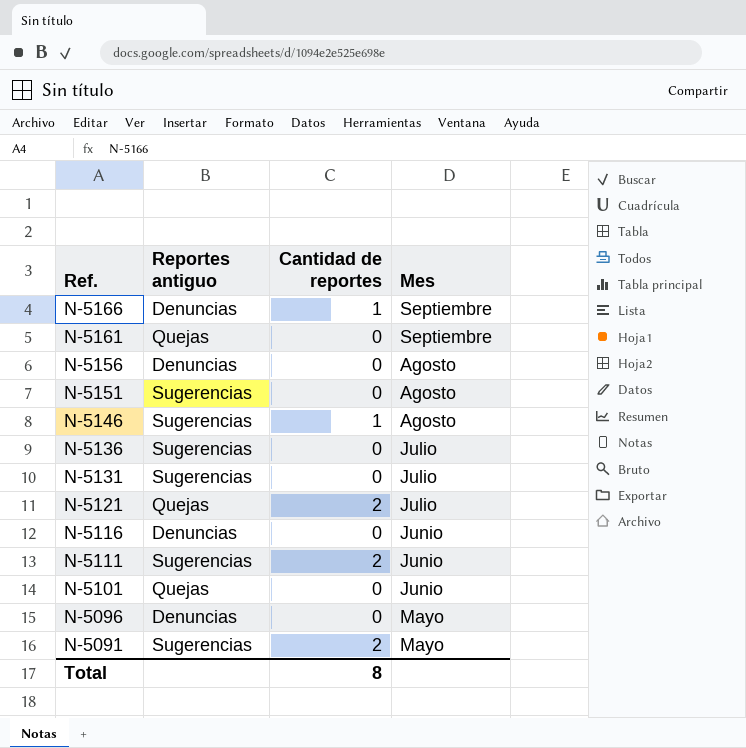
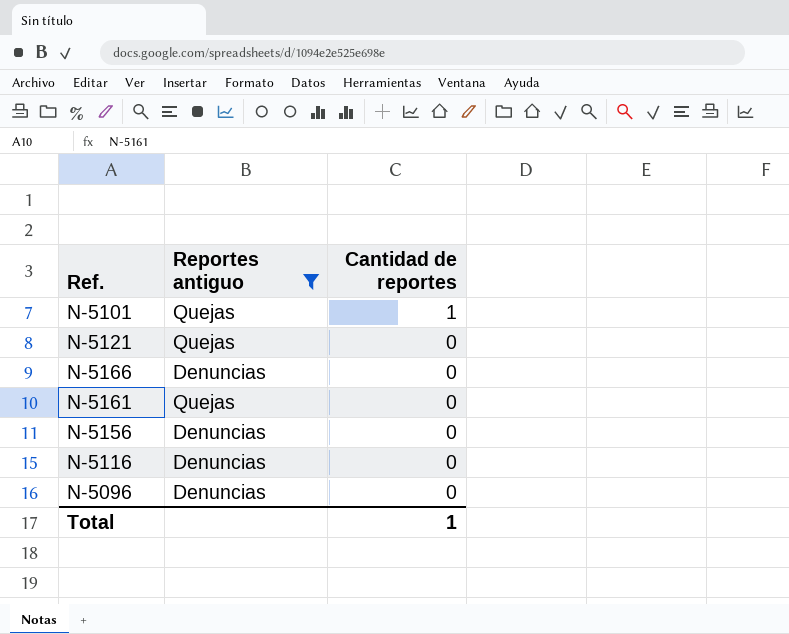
filter: none -> Reportes antiguo != Sugerencias
row order: Ref. descending -> Cantidad de reportes descending
column Mes | position: 4 -> none
N-5101 | Cantidad de reportes: 0 -> 1
N-5121 | Cantidad de reportes: 2 -> 0
N-5166 | Cantidad de reportes: 1 -> 0
Total | Cantidad de reportes: 8 -> 1

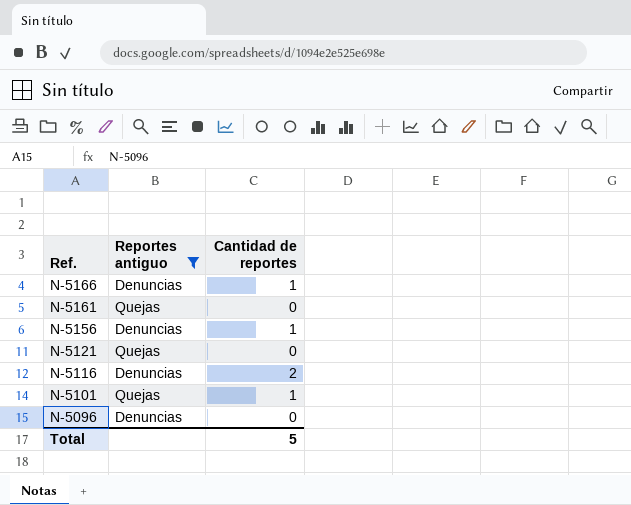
row order: Cantidad de reportes descending -> Ref. descending
N-5166 | Cantidad de reportes: 0 -> 1
N-5156 | Cantidad de reportes: 0 -> 1
N-5116 | Cantidad de reportes: 0 -> 2
Total | Cantidad de reportes: 1 -> 5

